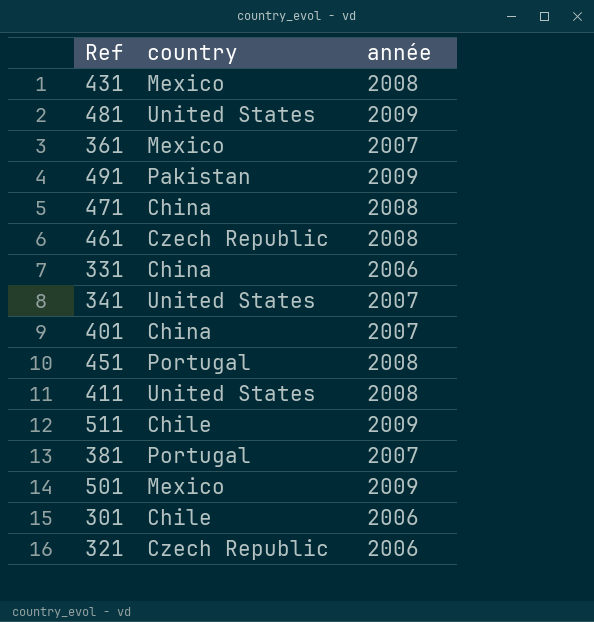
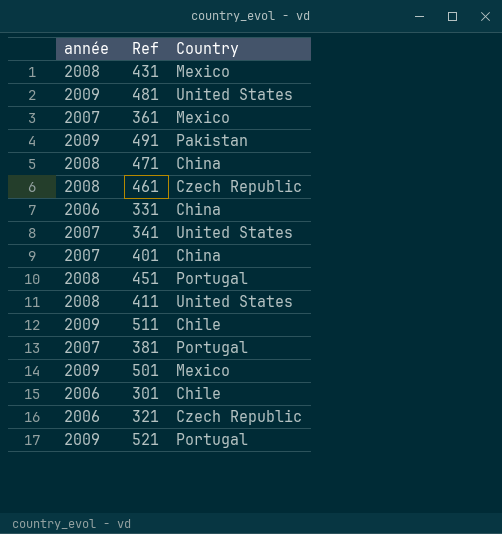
column année | position: 3 -> 1
column name: country -> Country
row 521: none -> 2009 | Portugal

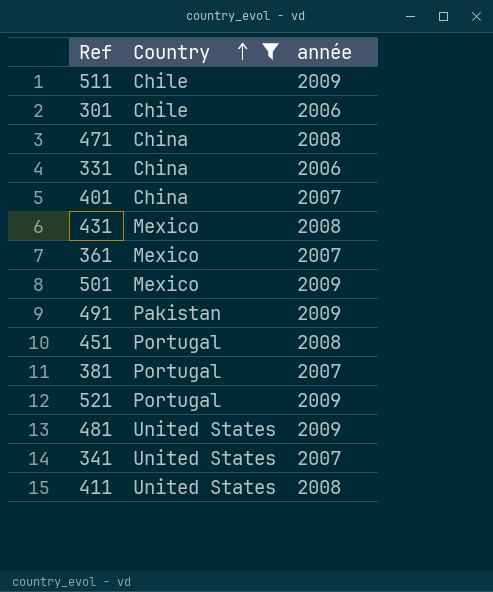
filter: none -> Country != Czech Republic
row order: none -> Country ascending
column année | position: 1 -> 3

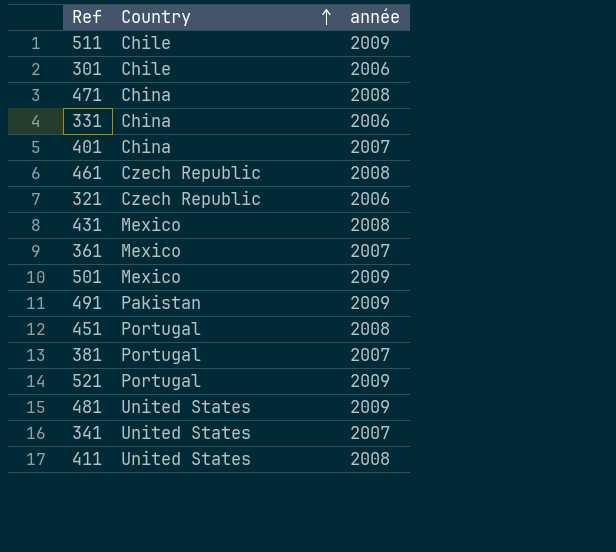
filter: Country != Czech Republic -> none

